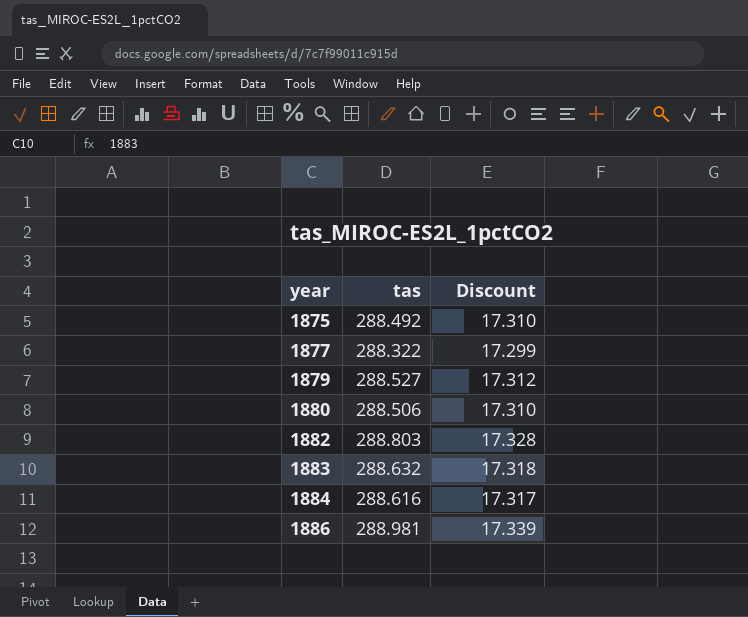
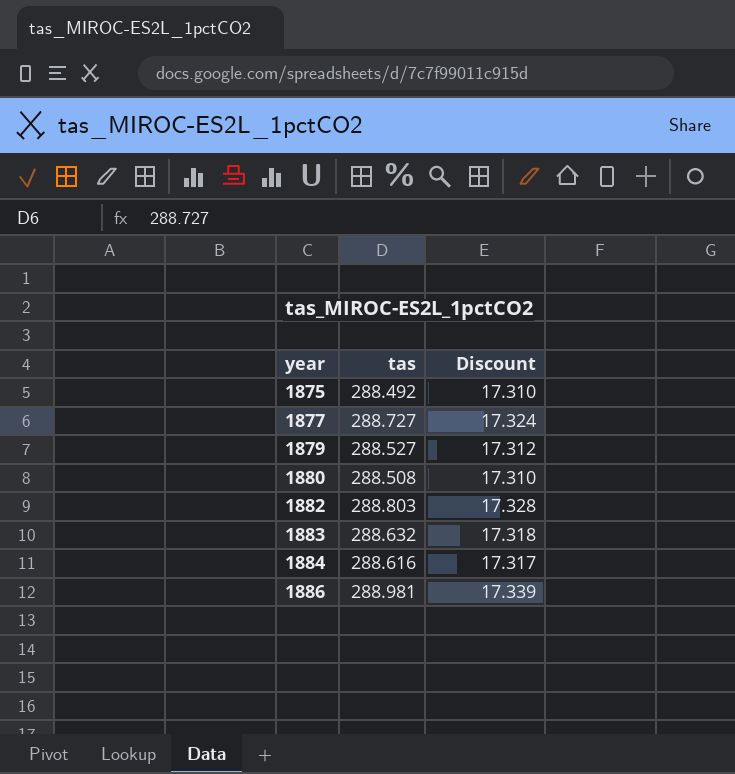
1877 | tas: 288.322 -> 288.727
1877 | Discount: 17.299 -> 17.324
1880 | tas: 288.506 -> 288.508

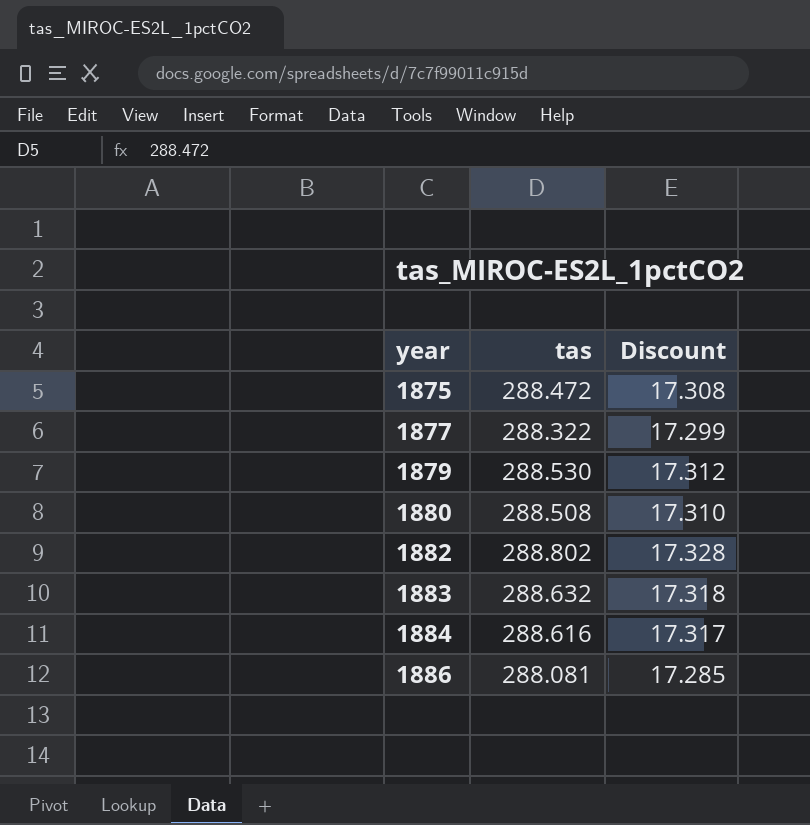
1875 | tas: 288.492 -> 288.472
1875 | Discount: 17.310 -> 17.308
1877 | tas: 288.727 -> 288.322
1877 | Discount: 17.324 -> 17.299
1879 | tas: 288.527 -> 288.530
1882 | tas: 288.803 -> 288.802
1886 | tas: 288.981 -> 288.081
1886 | Discount: 17.339 -> 17.285

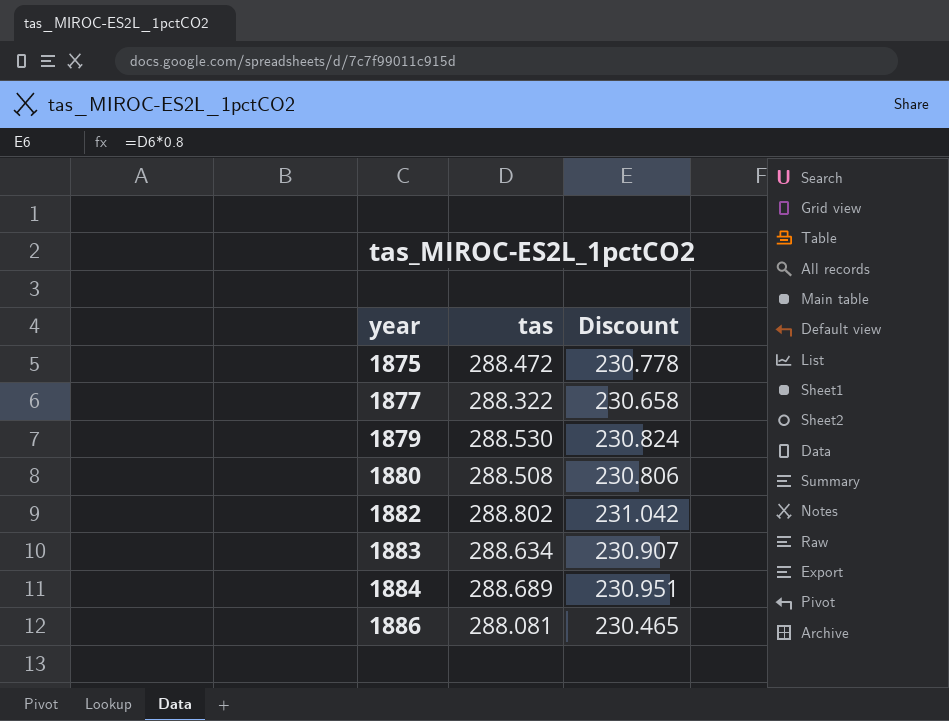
column Discount | formula: [tas] * 0.06 -> [tas] * 0.8
1883 | tas: 288.632 -> 288.634
1884 | tas: 288.616 -> 288.689

